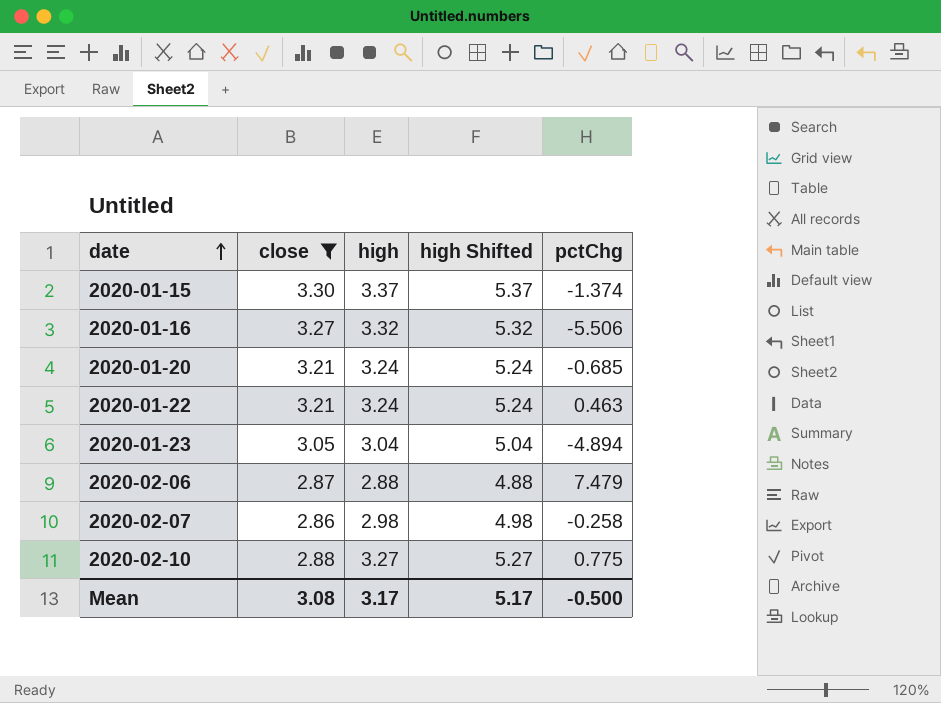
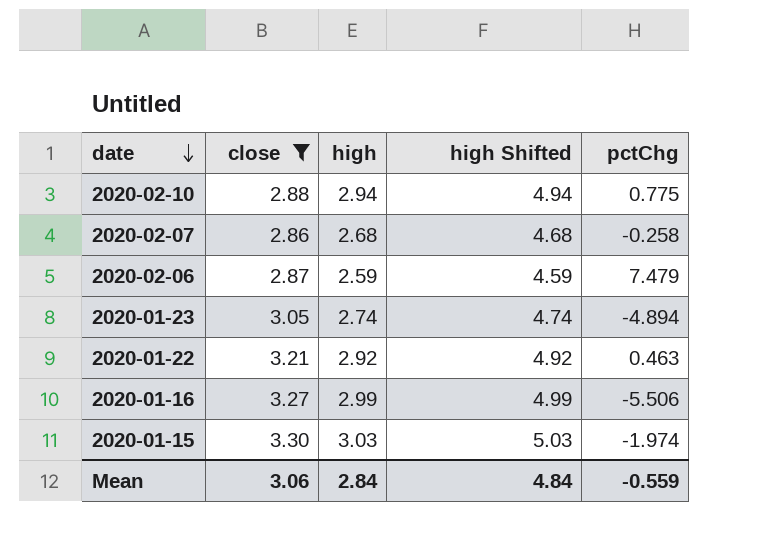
row order: date ascending -> date descending
row 2020-01-20: 3.21 | 3.24 | 5.24 | -0.685 -> none
2020-02-10 | high: 3.27 -> 2.94
2020-02-10 | high Shifted: 5.27 -> 4.94
2020-02-07 | high: 2.98 -> 2.68
2020-02-07 | high Shifted: 4.98 -> 4.68
2020-02-06 | high: 2.88 -> 2.59
2020-02-06 | high Shifted: 4.88 -> 4.59
2020-01-23 | high: 3.04 -> 2.74
2020-01-23 | high Shifted: 5.04 -> 4.74
2020-01-22 | high: 3.24 -> 2.92
2020-01-22 | high Shifted: 5.24 -> 4.92
2020-01-16 | high: 3.32 -> 2.99
2020-01-16 | high Shifted: 5.32 -> 4.99
2020-01-15 | high: 3.37 -> 3.03
2020-01-15 | high Shifted: 5.37 -> 5.03
2020-01-15 | pctChg: -1.374 -> -1.974
Mean | close: 3.08 -> 3.06
Mean | high: 3.17 -> 2.84
Mean | high Shifted: 5.17 -> 4.84
Mean | pctChg: -0.500 -> -0.559

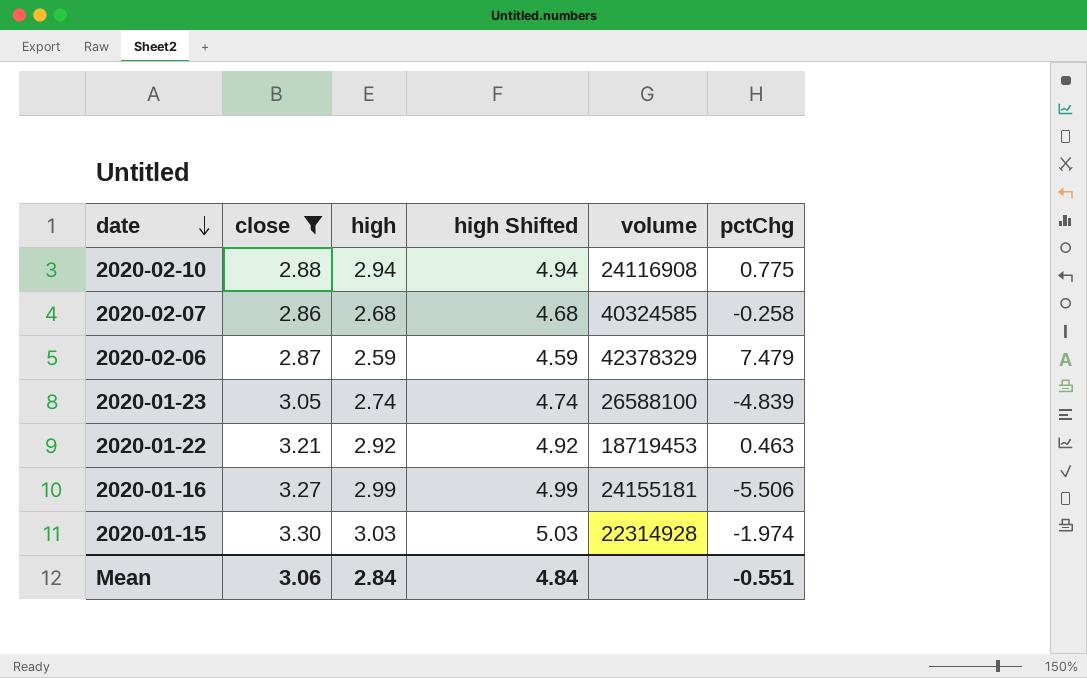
column volume | position: none -> 5
2020-01-23 | pctChg: -4.894 -> -4.839
Mean | pctChg: -0.559 -> -0.551

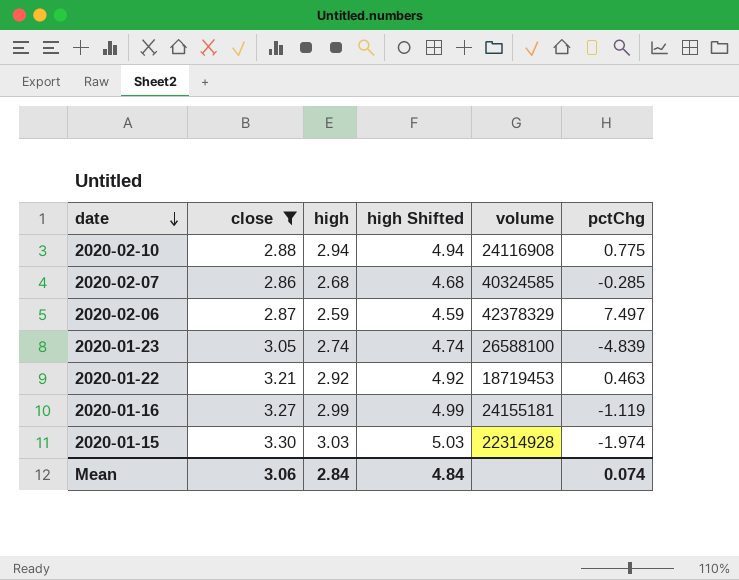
2020-02-07 | pctChg: -0.258 -> -0.285
2020-02-06 | pctChg: 7.479 -> 7.497
2020-01-16 | pctChg: -5.506 -> -1.119
Mean | pctChg: -0.551 -> 0.074

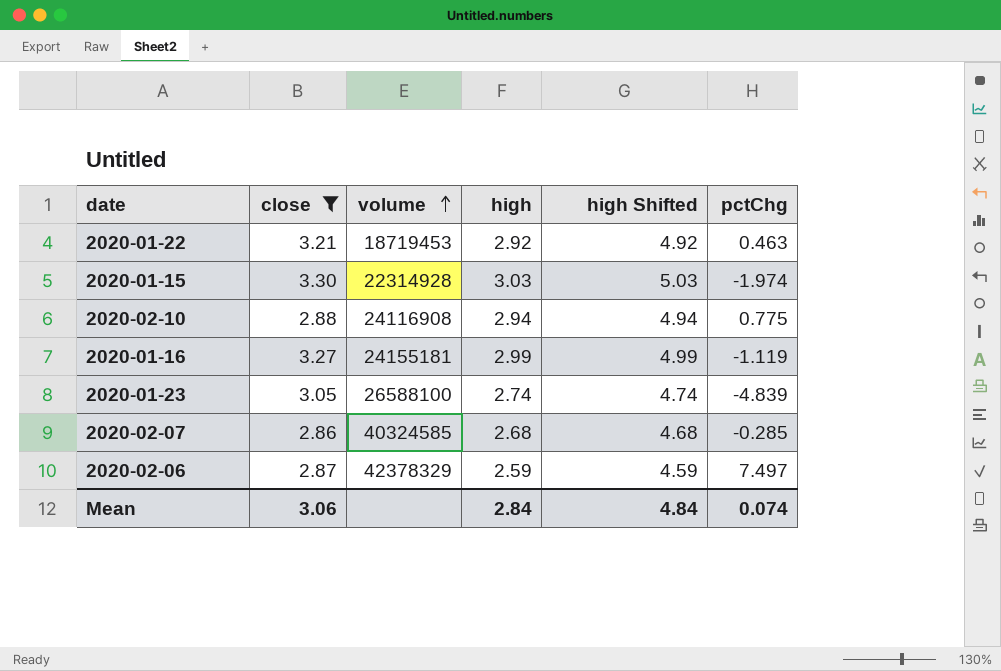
row order: date descending -> volume ascending
column volume | position: 5 -> 3

